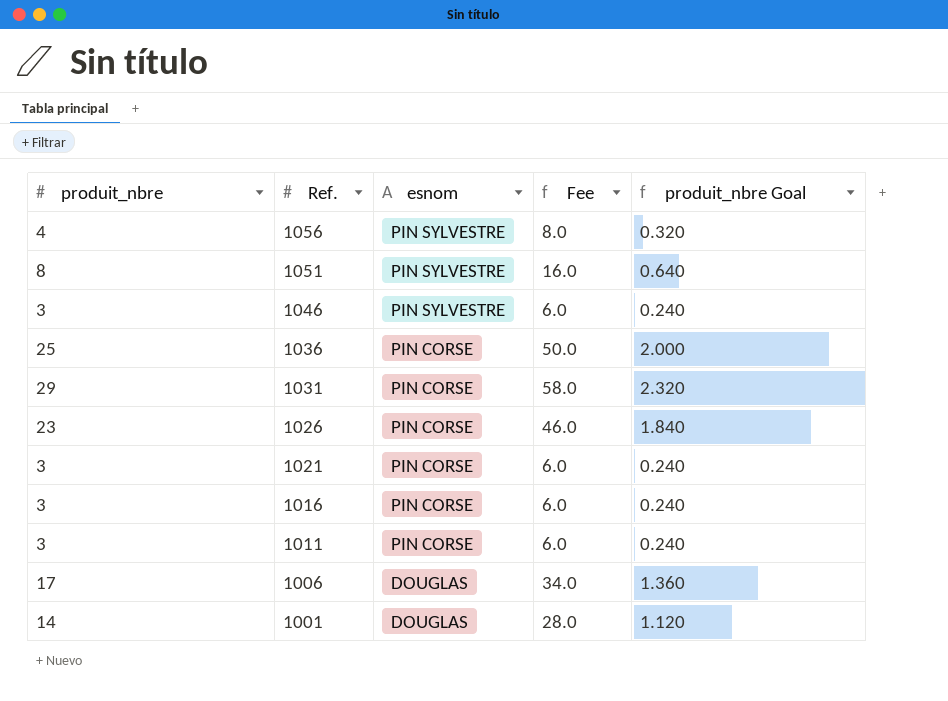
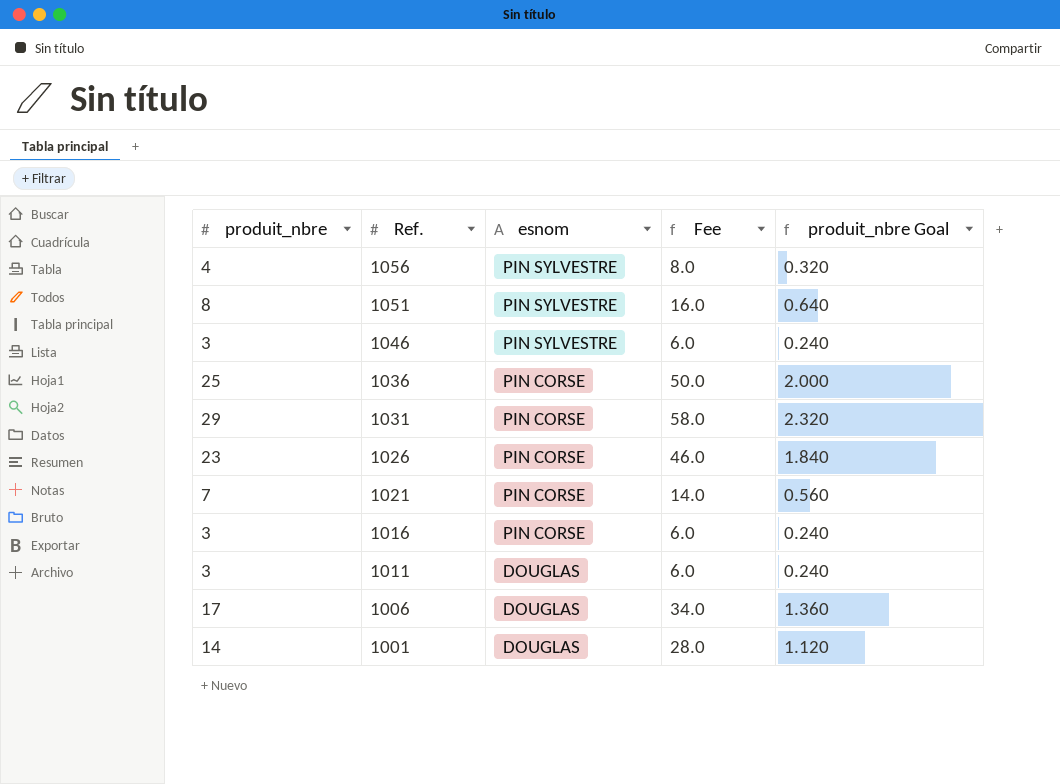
1021 | produit_nbre: 3 -> 7
1021 | Fee: 6.0 -> 14.0
1021 | produit_nbre Goal: 0.240 -> 0.560
1011 | esnom: PIN CORSE -> DOUGLAS

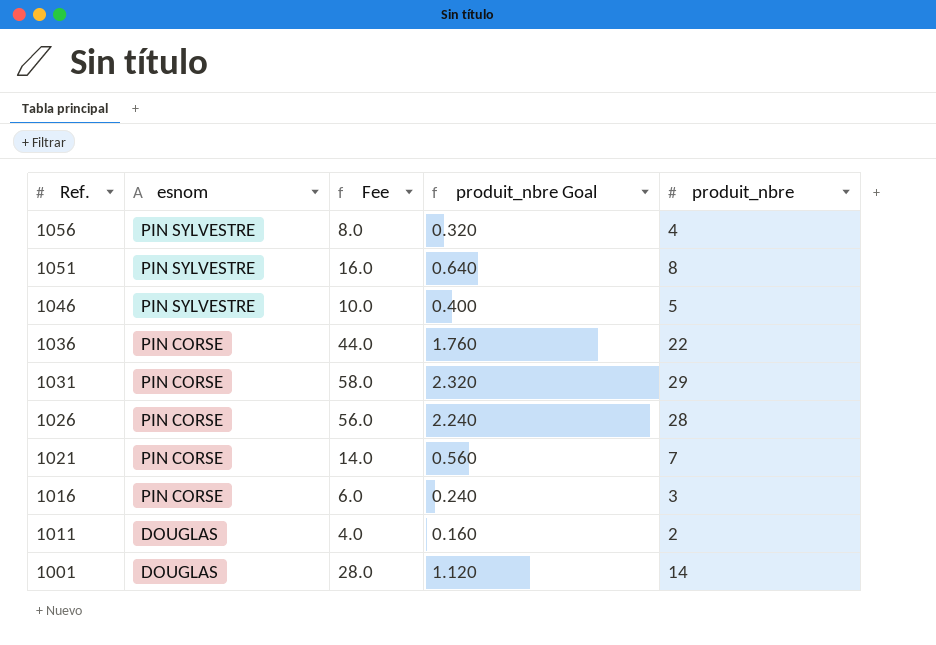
column produit_nbre | position: 1 -> 5
row 1006: 17 | DOUGLAS | 34.0 | 1.360 -> none
1046 | Fee: 6.0 -> 10.0
1046 | produit_nbre Goal: 0.240 -> 0.400
1046 | produit_nbre: 3 -> 5
1036 | Fee: 50.0 -> 44.0
1036 | produit_nbre Goal: 2.000 -> 1.760
1036 | produit_nbre: 25 -> 22
1026 | Fee: 46.0 -> 56.0
1026 | produit_nbre Goal: 1.840 -> 2.240
1026 | produit_nbre: 23 -> 28
1011 | Fee: 6.0 -> 4.0
1011 | produit_nbre Goal: 0.240 -> 0.160
1011 | produit_nbre: 3 -> 2

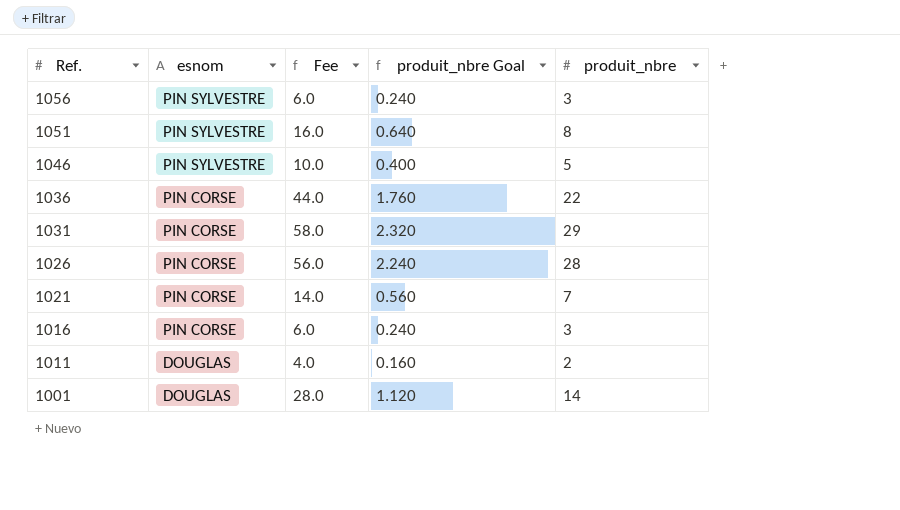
1056 | Fee: 8.0 -> 6.0
1056 | produit_nbre Goal: 0.320 -> 0.240
1056 | produit_nbre: 4 -> 3

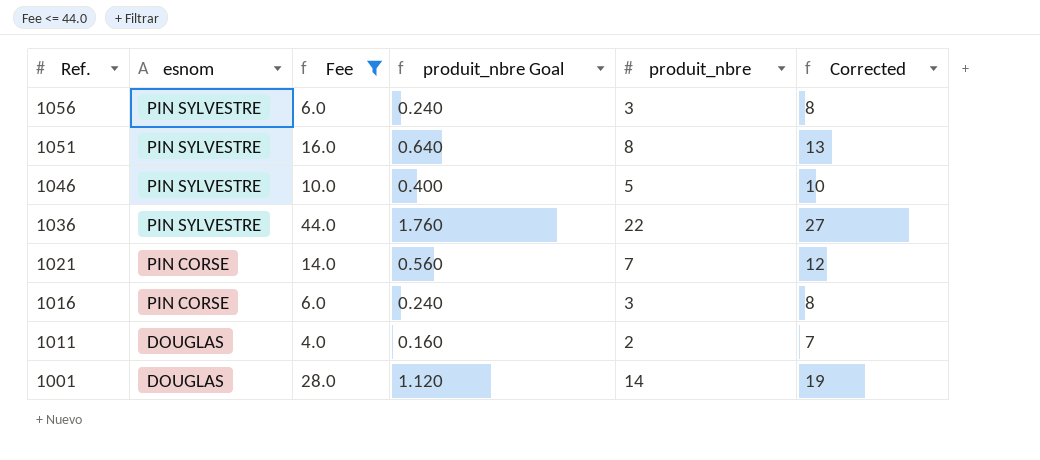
filter: none -> Fee <= 44.0
column Corrected | formula: none -> [produit_nbre] + 5
1036 | esnom: PIN CORSE -> PIN SYLVESTRE

